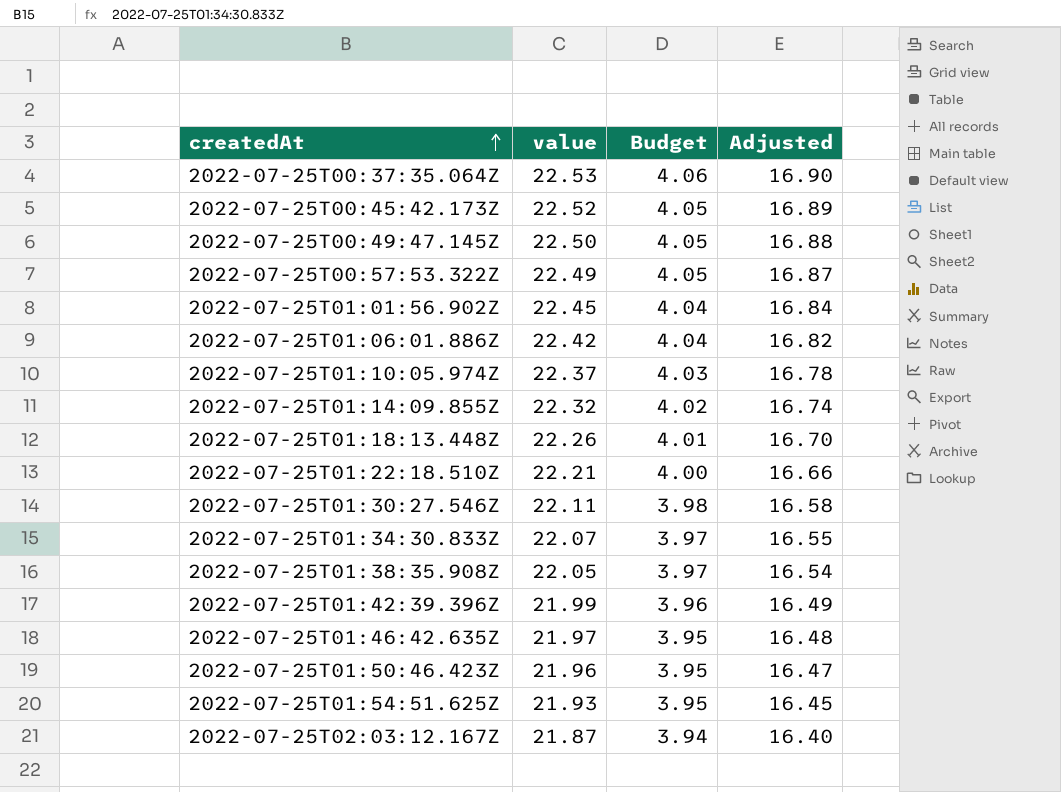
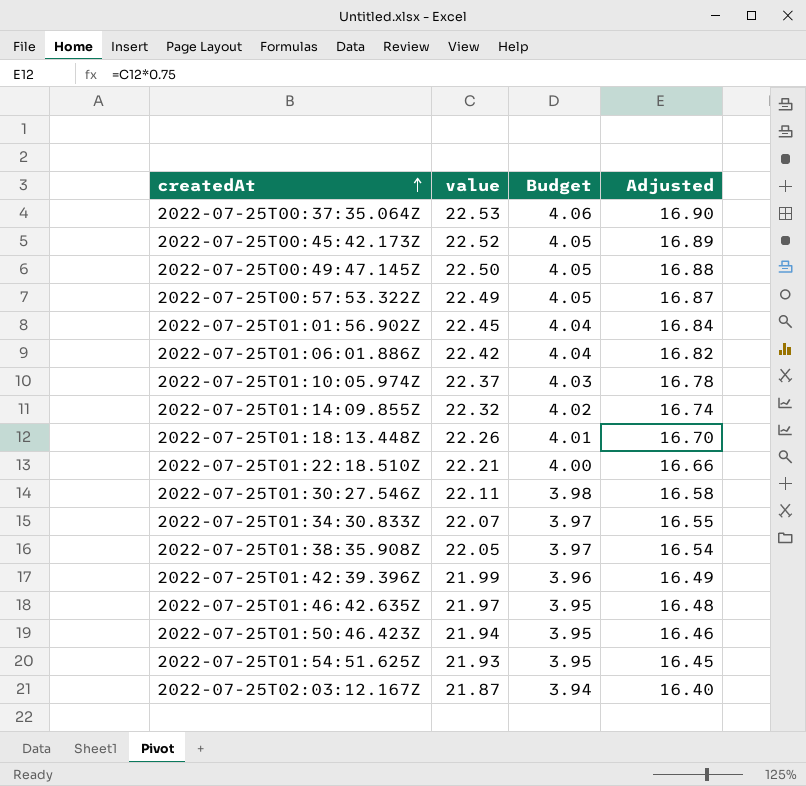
2022-07-25T01:50:46.423Z | value: 21.96 -> 21.94
2022-07-25T01:50:46.423Z | Adjusted: 16.47 -> 16.46

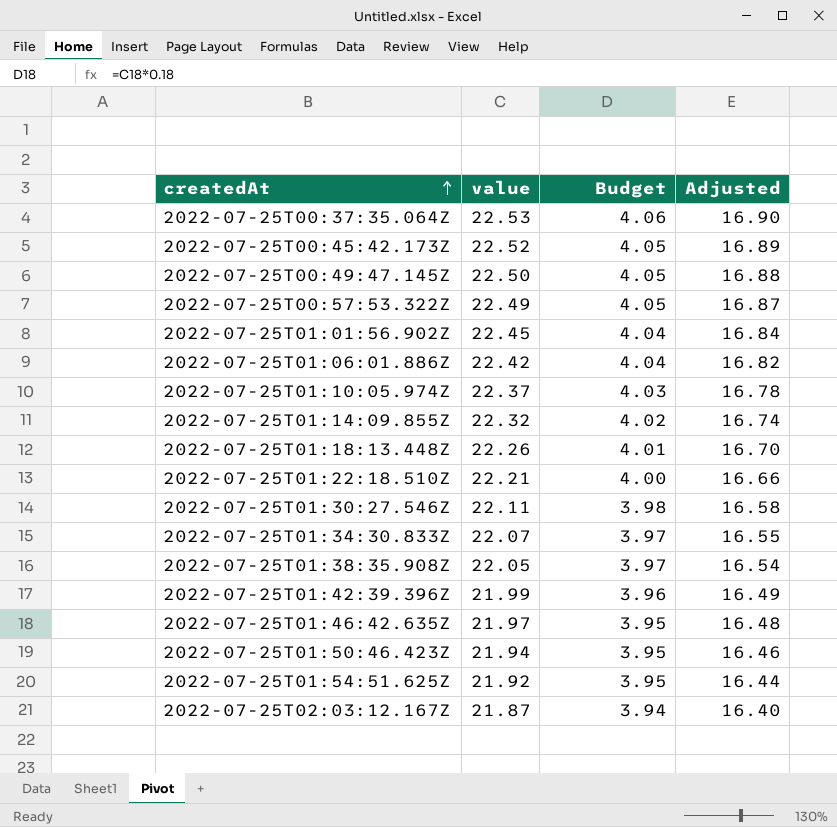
2022-07-25T01:54:51.625Z | value: 21.93 -> 21.92
2022-07-25T01:54:51.625Z | Adjusted: 16.45 -> 16.44

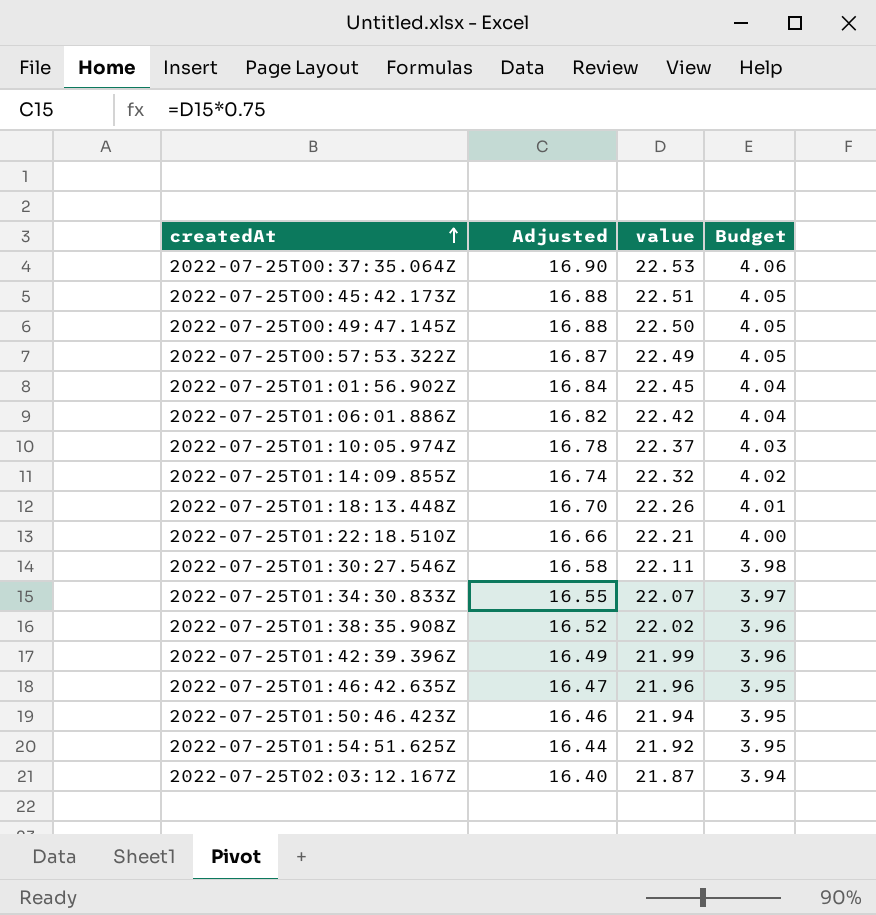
column Adjusted | position: 4 -> 2
2022-07-25T00:45:42.173Z | Adjusted: 16.89 -> 16.88
2022-07-25T00:45:42.173Z | value: 22.52 -> 22.51
2022-07-25T01:38:35.908Z | Adjusted: 16.54 -> 16.52
2022-07-25T01:38:35.908Z | value: 22.05 -> 22.02
2022-07-25T01:38:35.908Z | Budget: 3.97 -> 3.96
2022-07-25T01:46:42.635Z | Adjusted: 16.48 -> 16.47
2022-07-25T01:46:42.635Z | value: 21.97 -> 21.96

